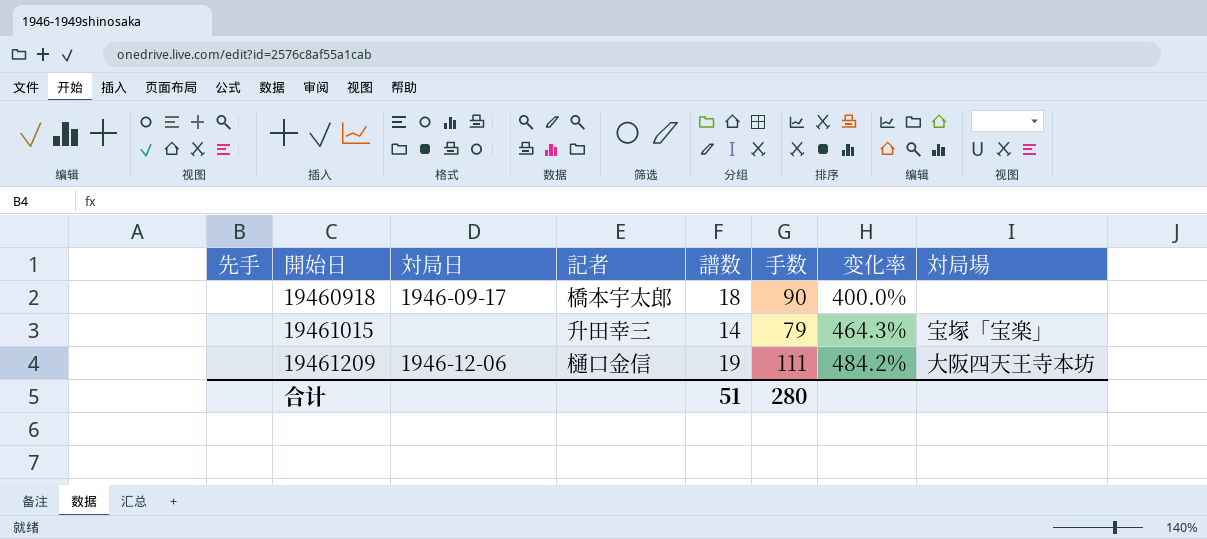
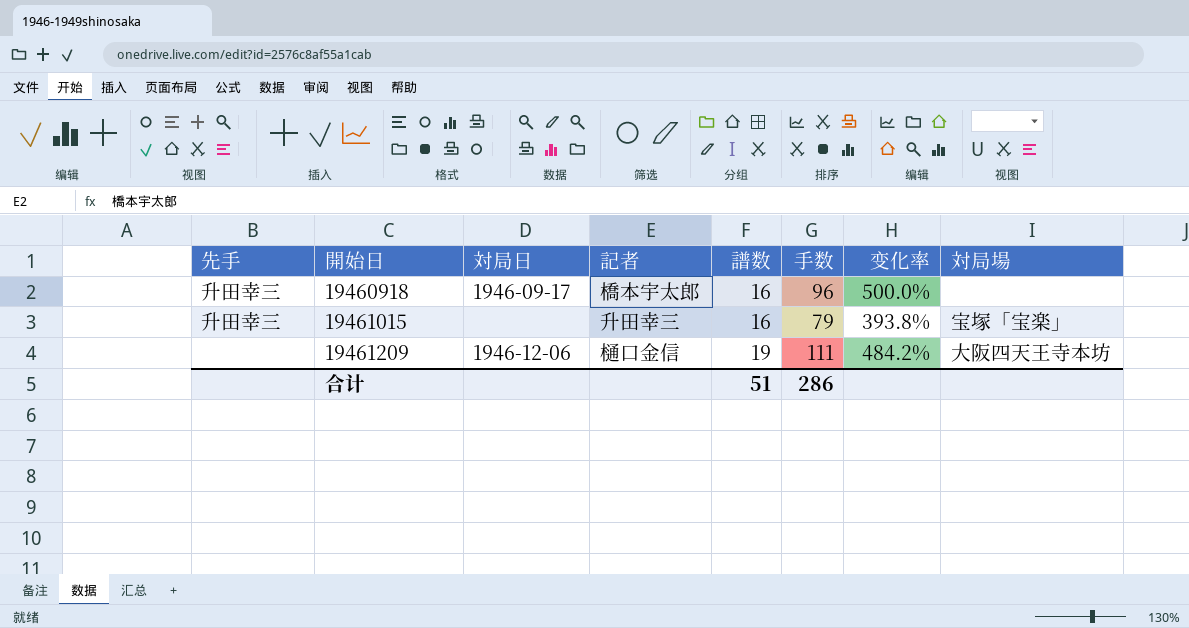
19460918 | 先手: none -> 升田幸三
19460918 | 譜数: 18 -> 16
19460918 | 手数: 90 -> 96
19460918 | 变化率: 400.0% -> 500.0%
19461015 | 先手: none -> 升田幸三
19461015 | 譜数: 14 -> 16
19461015 | 变化率: 464.3% -> 393.8%
合计 | 手数: 280 -> 286

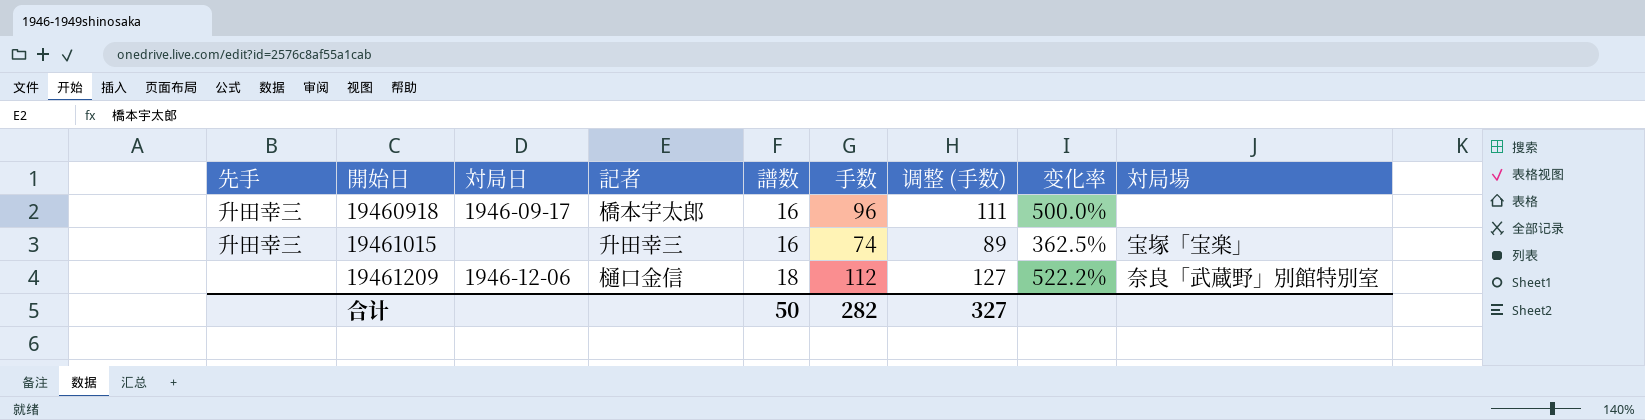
column 调整 (手数) | formula: none -> [手数] + 15
19461015 | 手数: 79 -> 74
19461015 | 变化率: 393.8% -> 362.5%
19461209 | 譜数: 19 -> 18
19461209 | 手数: 111 -> 112
19461209 | 变化率: 484.2% -> 522.2%
19461209 | 対局場: 大阪四天王寺本坊 -> 奈良「武蔵野」別館特別室
合计 | 譜数: 51 -> 50
合计 | 手数: 286 -> 282

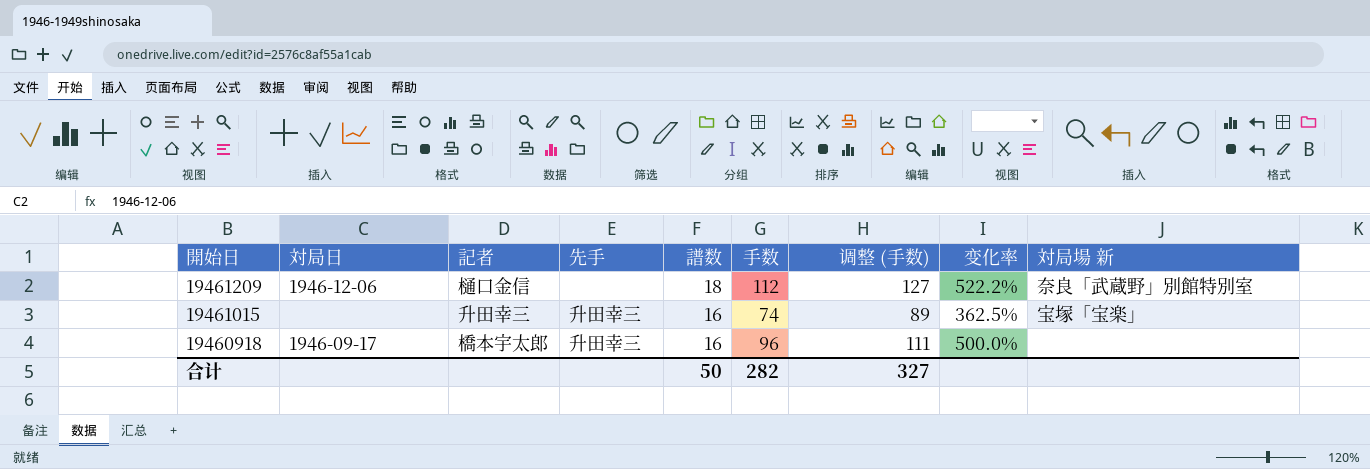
row order: 開始日 ascending -> 開始日 descending
column 先手 | position: 1 -> 4
column name: 対局場 -> 対局場 新

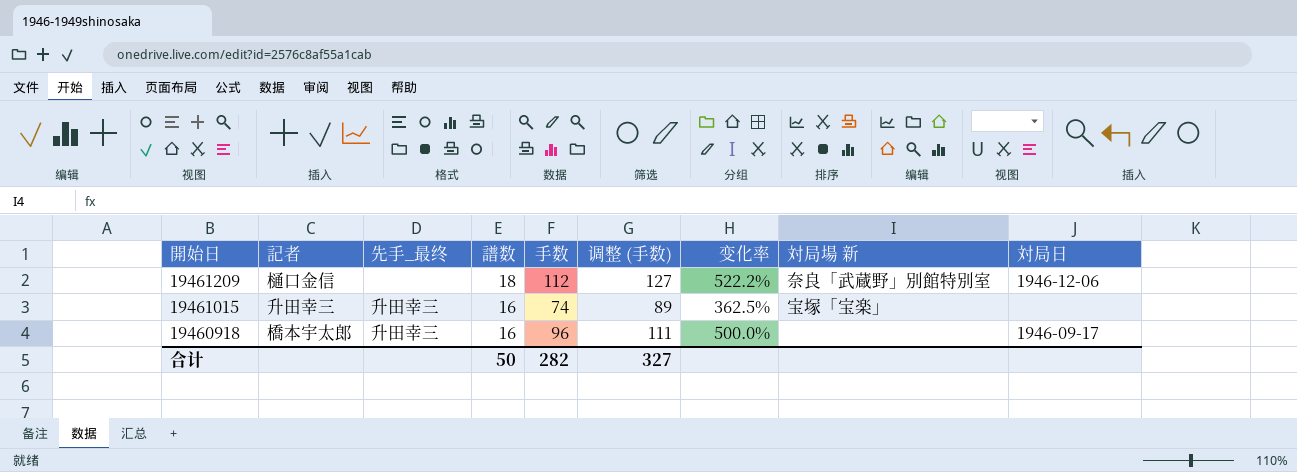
column name: 先手 -> 先手_最终
column 対局日 | position: 2 -> 9

